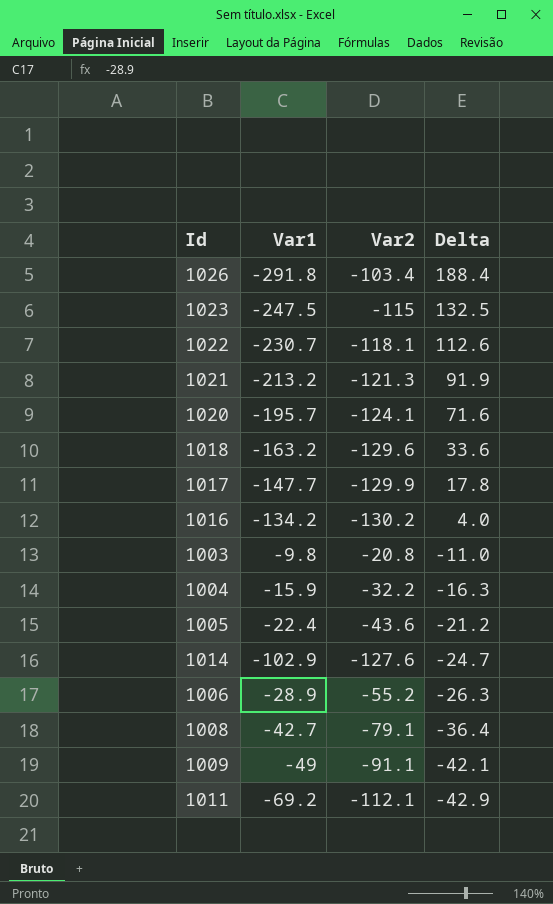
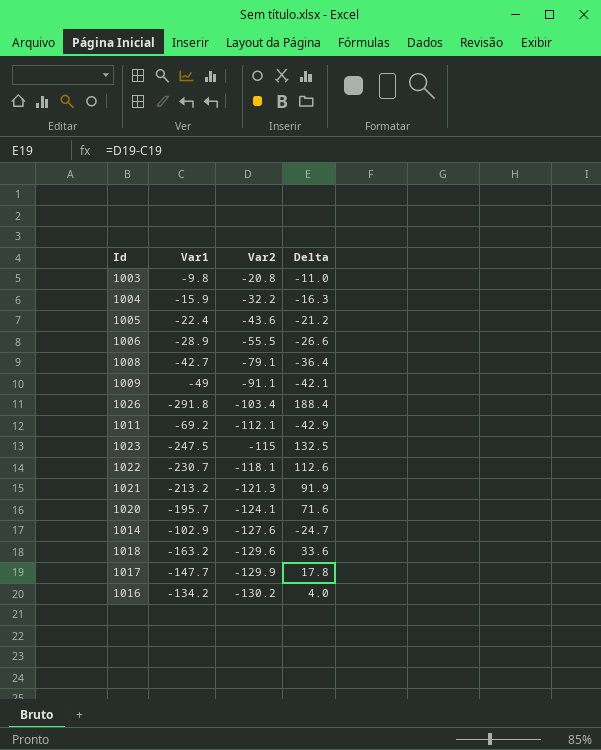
row order: Delta descending -> Var2 descending
1006 | Var2: -55.2 -> -55.5
1006 | Delta: -26.3 -> -26.6

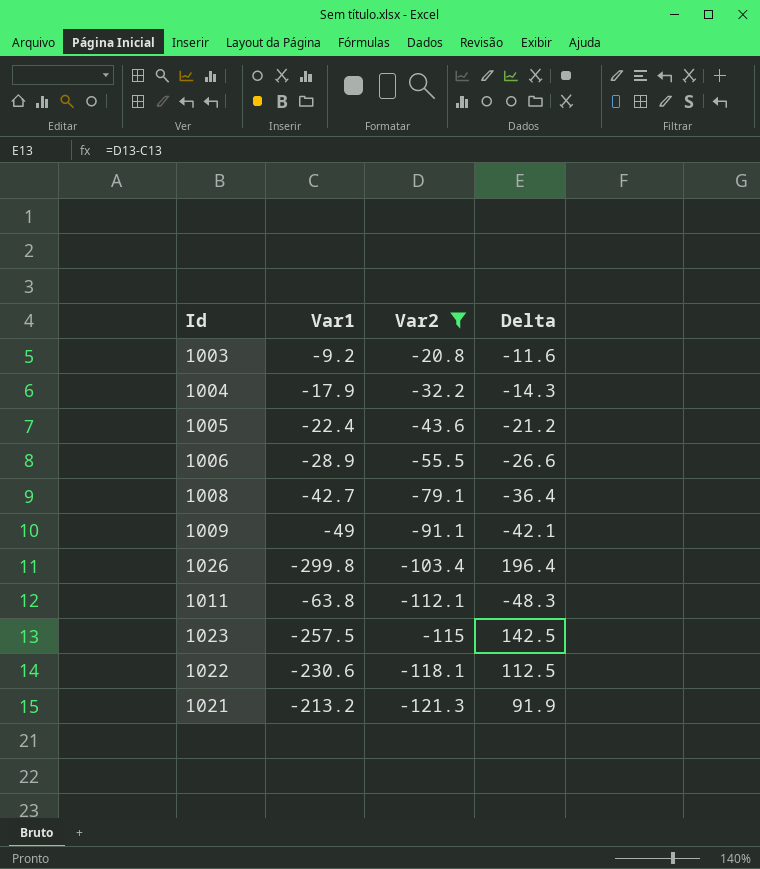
filter: none -> Var2 >= -121.3
1003 | Var1: -9.8 -> -9.2
1003 | Delta: -11.0 -> -11.6
1004 | Var1: -15.9 -> -17.9
1004 | Delta: -16.3 -> -14.3
1026 | Var1: -291.8 -> -299.8
1026 | Delta: 188.4 -> 196.4
1011 | Var1: -69.2 -> -63.8
1011 | Delta: -42.9 -> -48.3
1023 | Var1: -247.5 -> -257.5
1023 | Delta: 132.5 -> 142.5
1022 | Var1: -230.7 -> -230.6
1022 | Delta: 112.6 -> 112.5

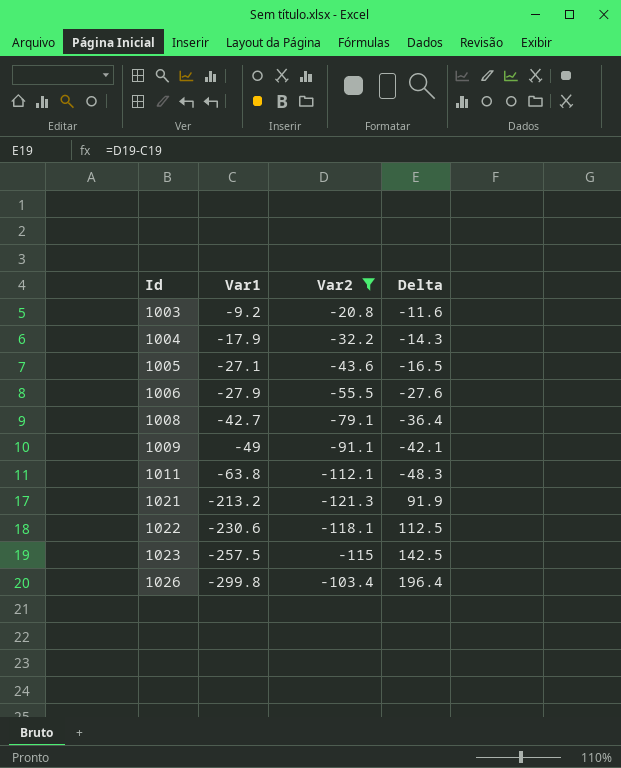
row order: Var2 descending -> Id ascending
1005 | Var1: -22.4 -> -27.1
1005 | Delta: -21.2 -> -16.5
1006 | Var1: -28.9 -> -27.9
1006 | Delta: -26.6 -> -27.6

